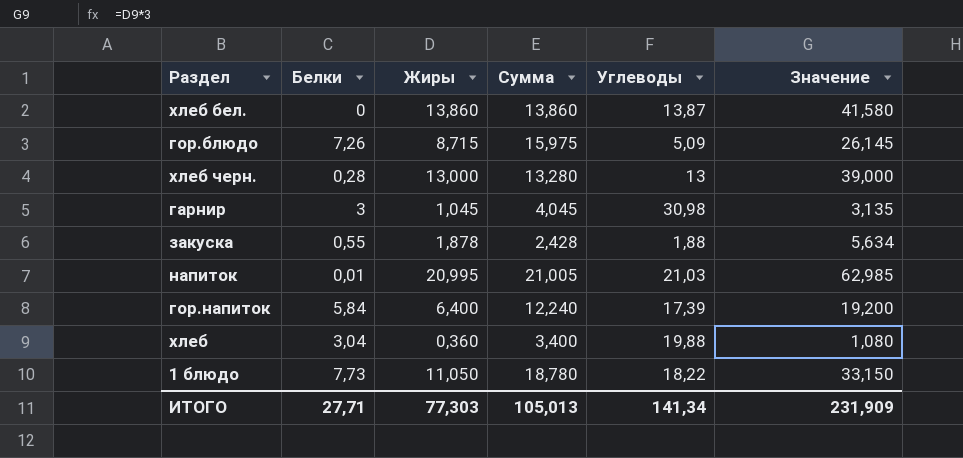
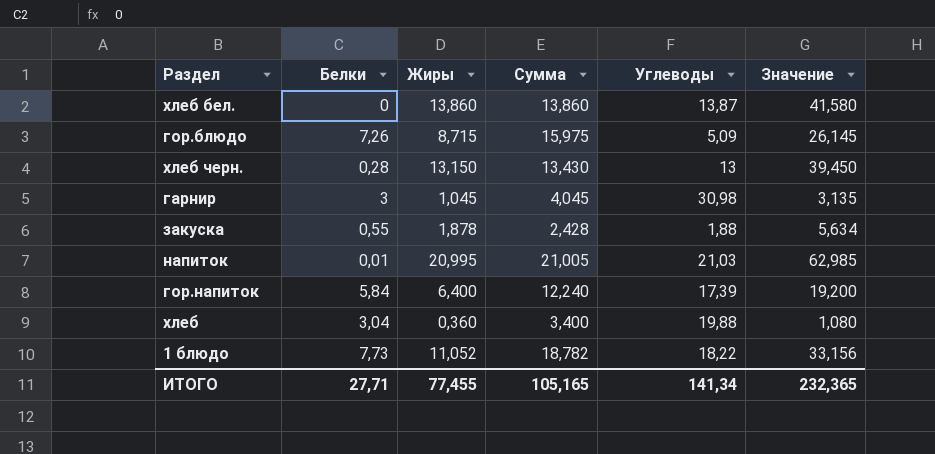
хлеб черн. | Жиры: 13,000 -> 13,150
хлеб черн. | Сумма: 13,280 -> 13,430
хлеб черн. | Значение: 39,000 -> 39,450
1 блюдо | Жиры: 11,050 -> 11,052
1 блюдо | Сумма: 18,780 -> 18,782
1 блюдо | Значение: 33,150 -> 33,156
ИТОГО | Жиры: 77,303 -> 77,455
ИТОГО | Сумма: 105,013 -> 105,165
ИТОГО | Значение: 231,909 -> 232,365

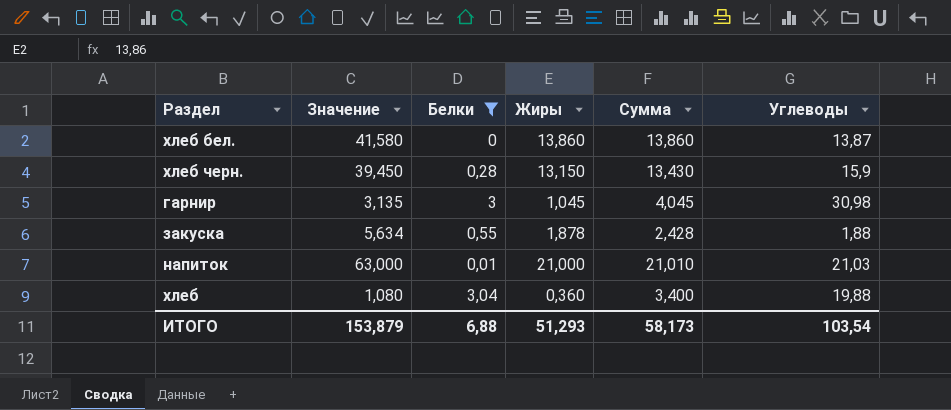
filter: none -> Белки <= 3,04
column Значение | position: 6 -> 2
хлеб черн. | Углеводы: 13 -> 15,9
напиток | Значение: 62,985 -> 63,000
напиток | Жиры: 20,995 -> 21,000
напиток | Сумма: 21,005 -> 21,010
ИТОГО | Значение: 232,365 -> 153,879
ИТОГО | Белки: 27,71 -> 6,88
ИТОГО | Жиры: 77,455 -> 51,293
ИТОГО | Сумма: 105,165 -> 58,173
ИТОГО | Углеводы: 141,34 -> 103,54

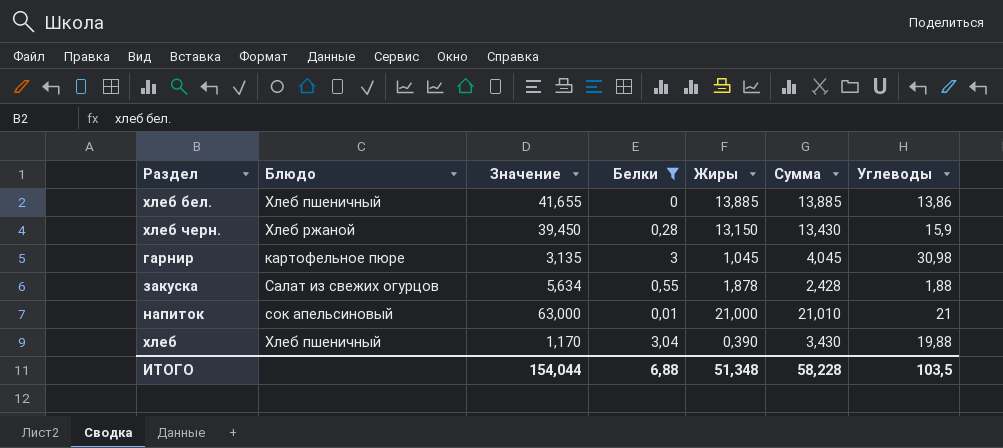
column Блюдо | position: none -> 2
хлеб бел. | Значение: 41,580 -> 41,655
хлеб бел. | Жиры: 13,860 -> 13,885
хлеб бел. | Сумма: 13,860 -> 13,885
хлеб бел. | Углеводы: 13,87 -> 13,86
напиток | Углеводы: 21,03 -> 21
хлеб | Значение: 1,080 -> 1,170
хлеб | Жиры: 0,360 -> 0,390
хлеб | Сумма: 3,400 -> 3,430
ИТОГО | Значение: 153,879 -> 154,044
ИТОГО | Жиры: 51,293 -> 51,348
ИТОГО | Сумма: 58,173 -> 58,228
ИТОГО | Углеводы: 103,54 -> 103,5

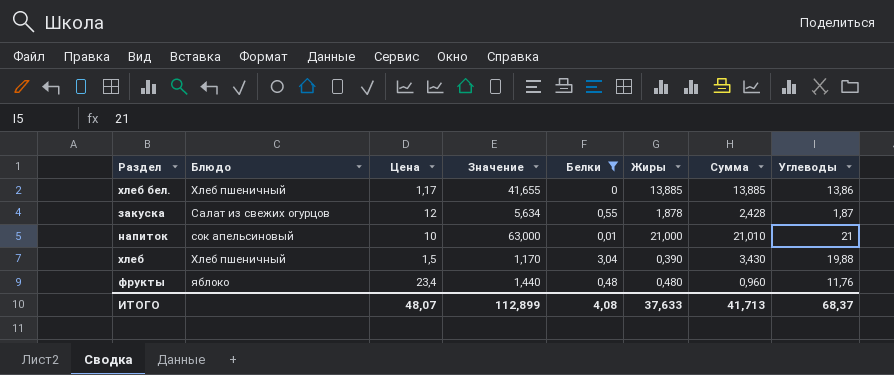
column Цена | position: none -> 3
row хлеб черн.: Хлеб ржаной | 39,450 | 0,28 | 13,150 | 13,430 | 15,9 -> none
row гарнир: картофельное пюре | 3,135 | 3 | 1,045 | 4,045 | 30,98 -> none
закуска | Углеводы: 1,88 -> 1,87
row фрукты: none -> яблоко | 23,4 | 1,440 | 0,48 | 0,480 | 0,960 | 11,76
ИТОГО | Значение: 154,044 -> 112,899
ИТОГО | Белки: 6,88 -> 4,08
ИТОГО | Жиры: 51,348 -> 37,633
ИТОГО | Сумма: 58,228 -> 41,713
ИТОГО | Углеводы: 103,5 -> 68,37

